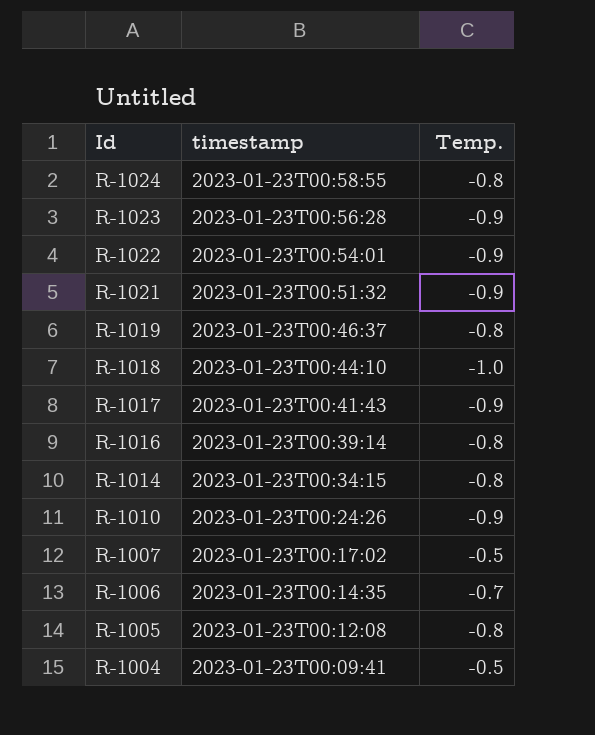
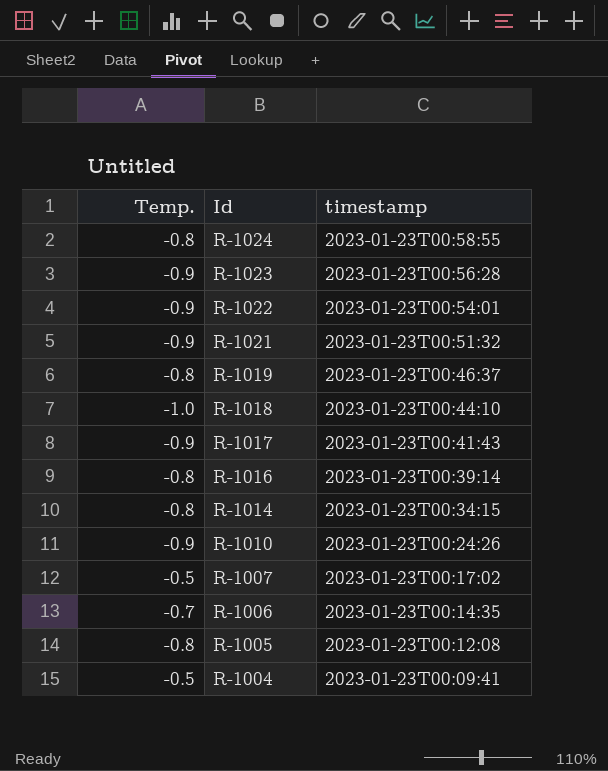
column Temp. | position: 3 -> 1

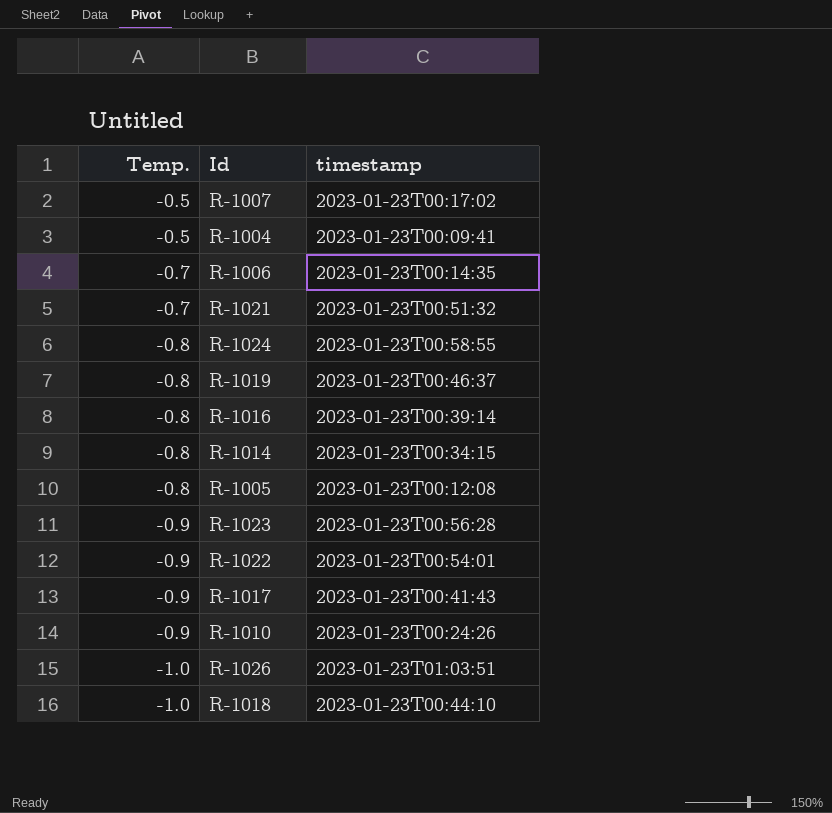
row order: Id descending -> Temp. descending
R-1021 | Temp.: -0.9 -> -0.7
row R-1026: none -> -1.0 | 2023-01-23T01:03:51

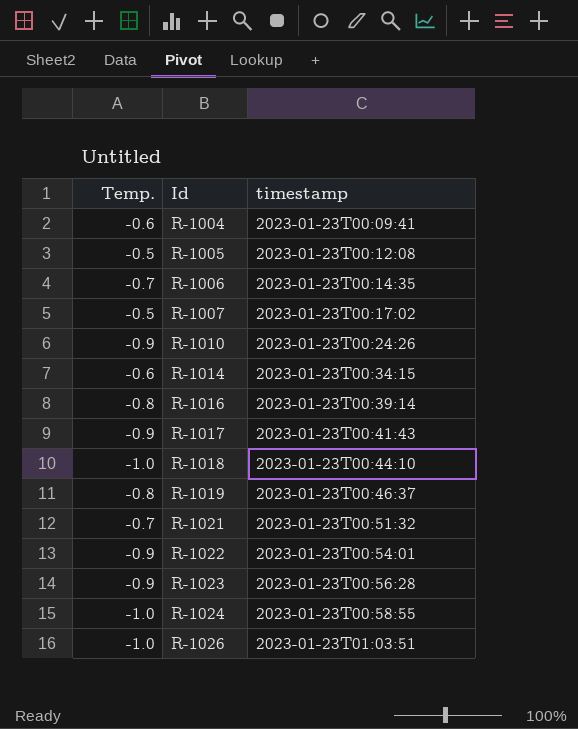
row order: Temp. descending -> Id ascending
R-1004 | Temp.: -0.5 -> -0.6
R-1005 | Temp.: -0.8 -> -0.5
R-1014 | Temp.: -0.8 -> -0.6
R-1024 | Temp.: -0.8 -> -1.0

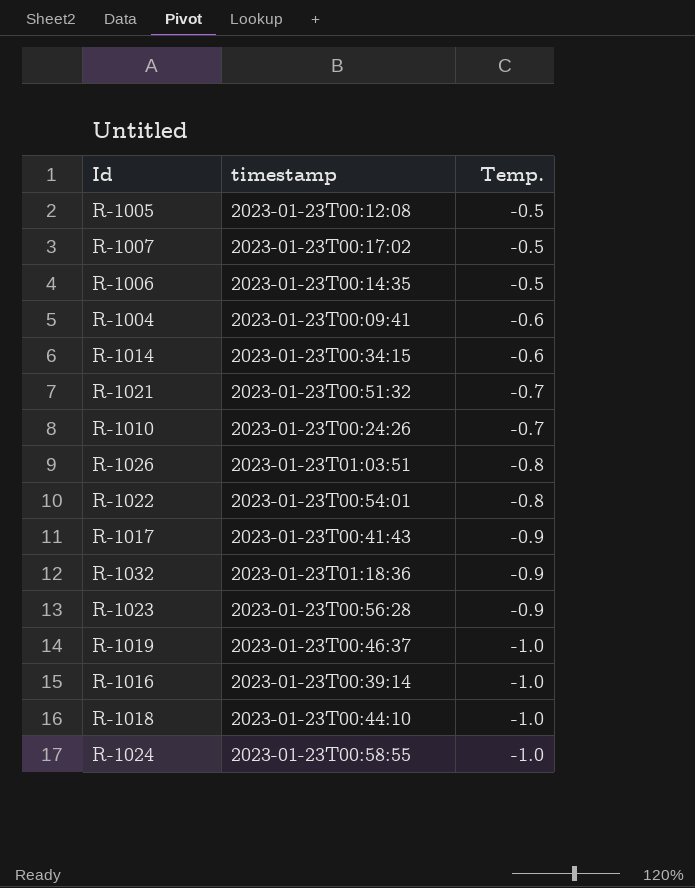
row order: Id ascending -> Temp. descending
column Temp. | position: 1 -> 3
R-1006 | Temp.: -0.7 -> -0.5
R-1010 | Temp.: -0.9 -> -0.7
R-1026 | Temp.: -1.0 -> -0.8
R-1022 | Temp.: -0.9 -> -0.8
row R-1032: none -> 2023-01-23T01:18:36 | -0.9
R-1019 | Temp.: -0.8 -> -1.0
R-1016 | Temp.: -0.8 -> -1.0

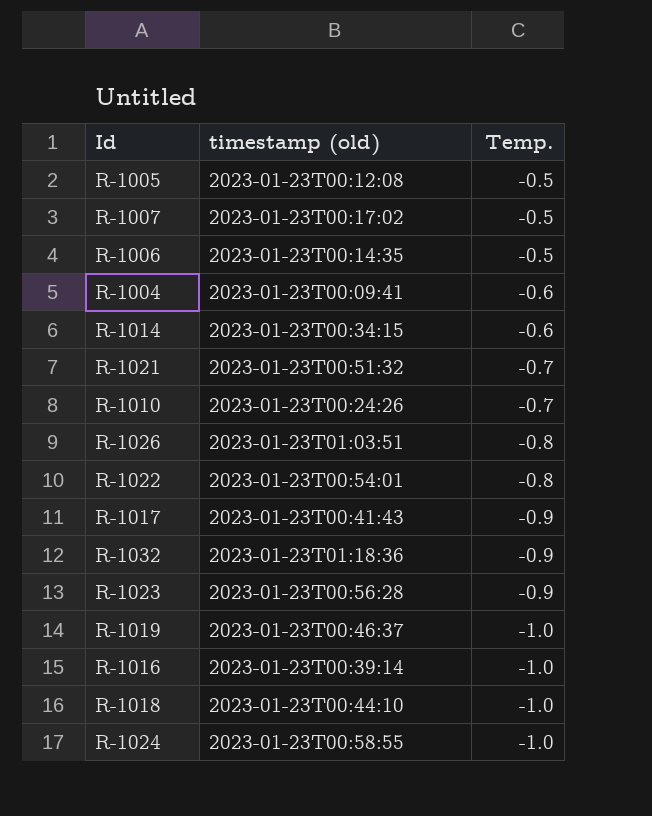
column name: timestamp -> timestamp (old)

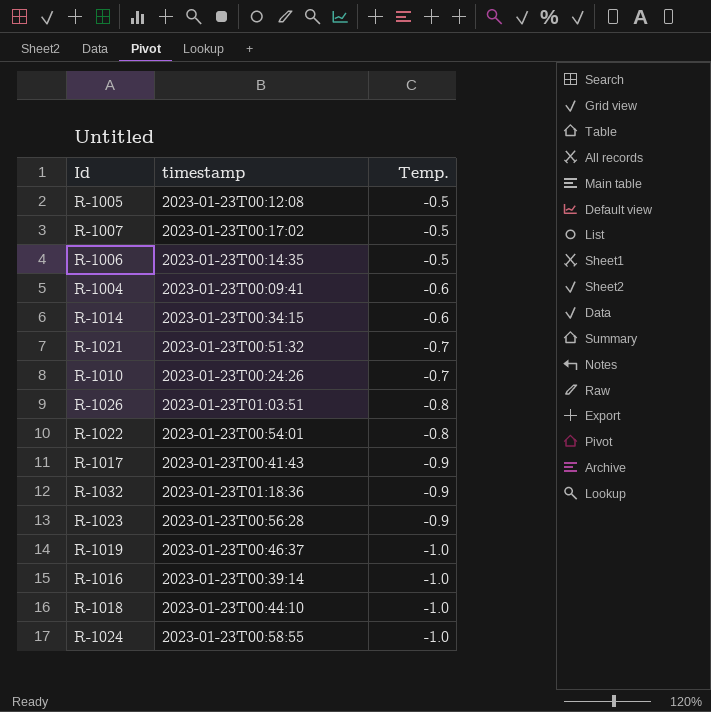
column name: timestamp (old) -> timestamp

